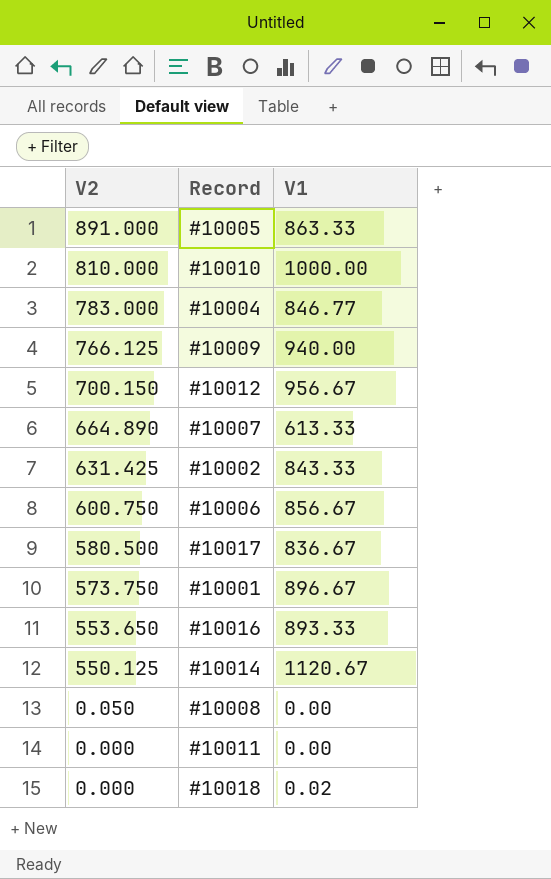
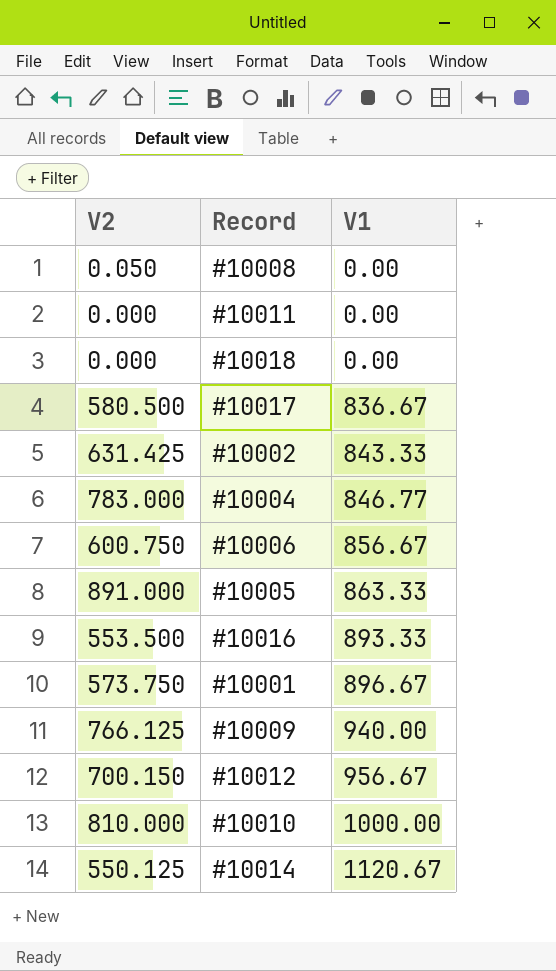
row order: V2 descending -> V1 ascending
row #10007: 664.890 | 613.33 -> none
#10018 | V1: 0.02 -> 0.00
#10016 | V2: 553.650 -> 553.500

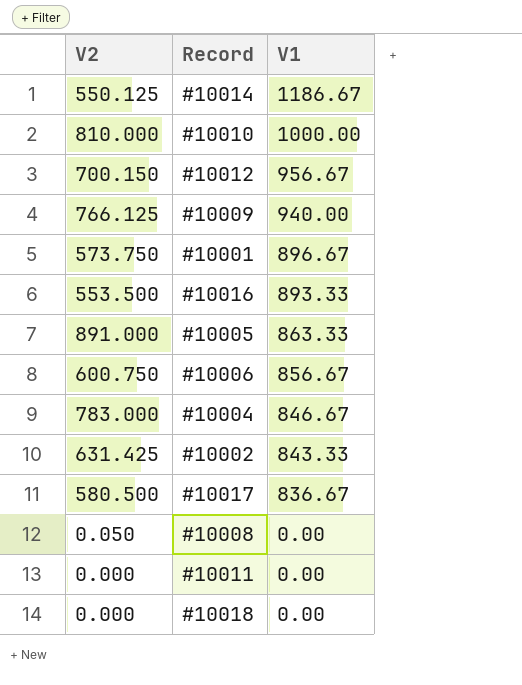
row order: V1 ascending -> V1 descending
#10014 | V1: 1120.67 -> 1186.67
#10004 | V1: 846.77 -> 846.67

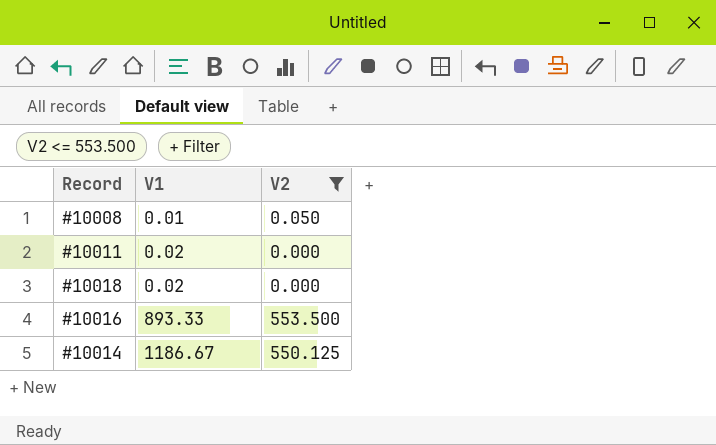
filter: none -> V2 <= 553.500
row order: V1 descending -> V1 ascending
column V2 | position: 1 -> 3
#10008 | V1: 0.00 -> 0.01
#10011 | V1: 0.00 -> 0.02
#10018 | V1: 0.00 -> 0.02

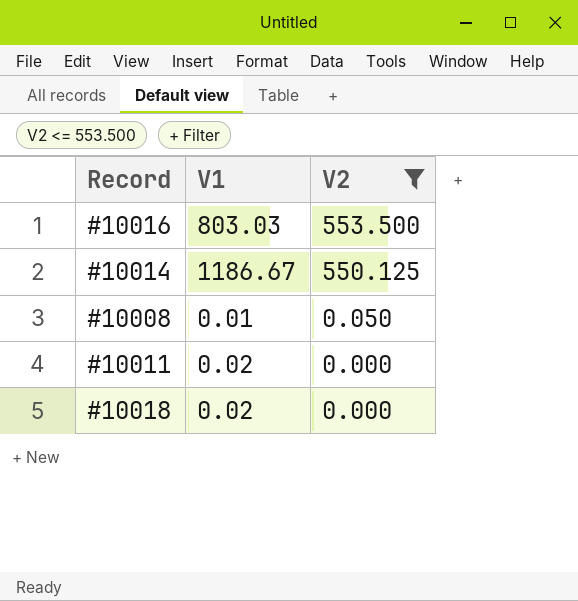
row order: V1 ascending -> V2 descending
#10016 | V1: 893.33 -> 803.03

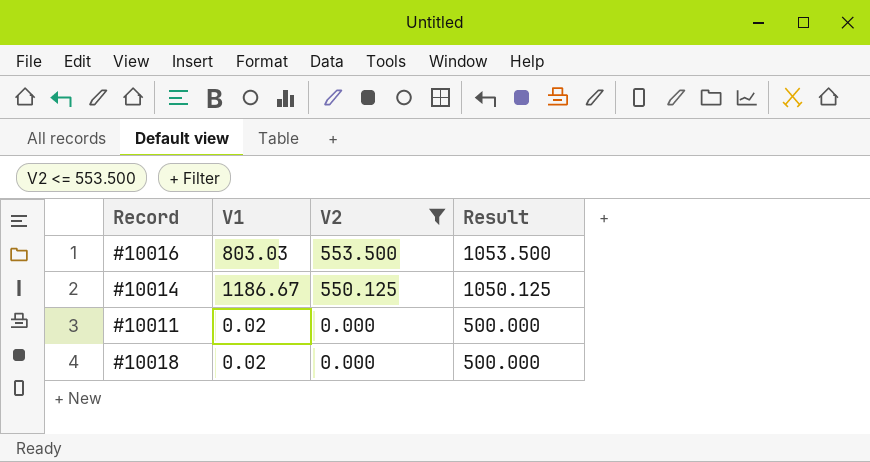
column Result | formula: none -> [V2] + 500
row #10008: 0.01 | 0.050 -> none

